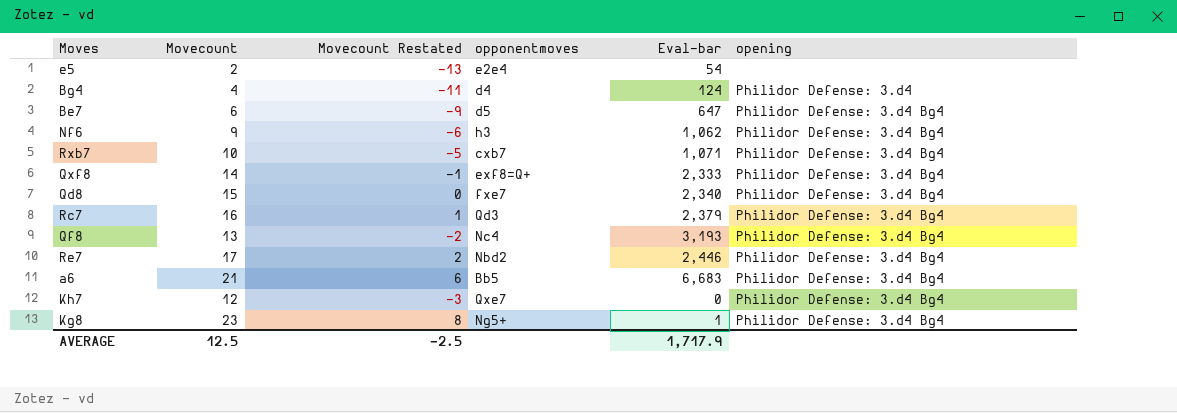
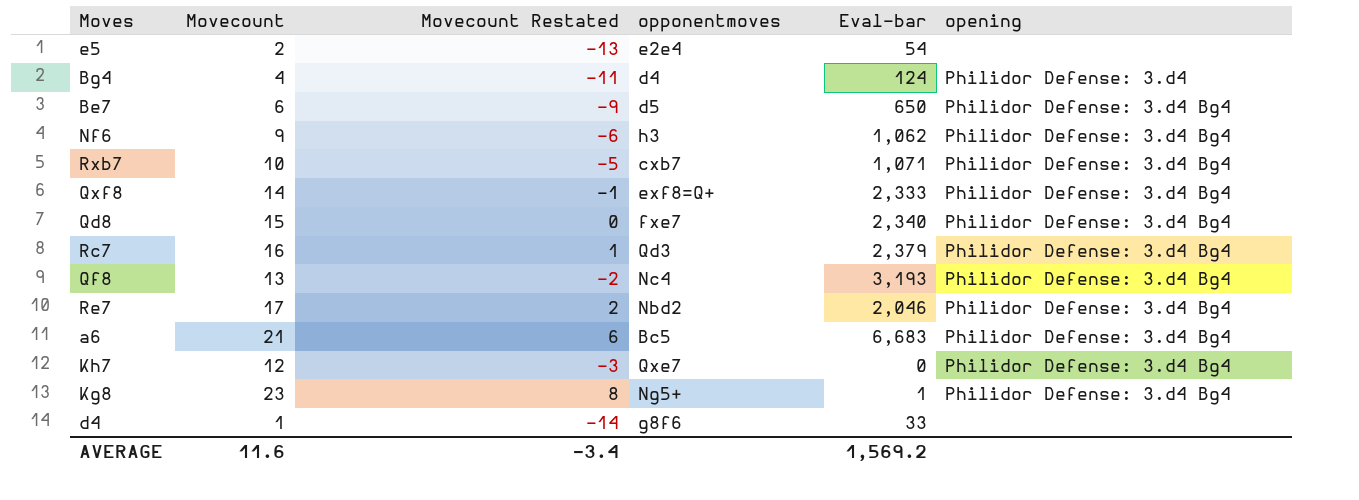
Be7 | Eval-bar: 647 -> 650
Re7 | Eval-bar: 2,446 -> 2,046
a6 | opponentmoves: Bb5 -> Bc5
row d4: none -> 1 | -14 | g8f6 | 33 | none
AVERAGE | Movecount: 12.5 -> 11.6
AVERAGE | Movecount Restated: -2.5 -> -3.4
AVERAGE | Eval-bar: 1,717.9 -> 1,569.2

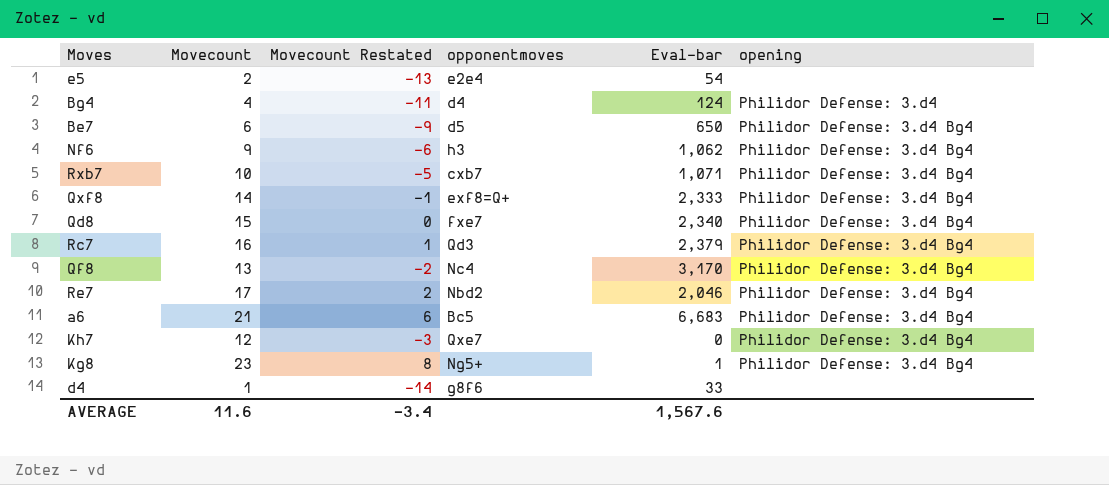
Qf8 | Eval-bar: 3,193 -> 3,170
AVERAGE | Eval-bar: 1,569.2 -> 1,567.6

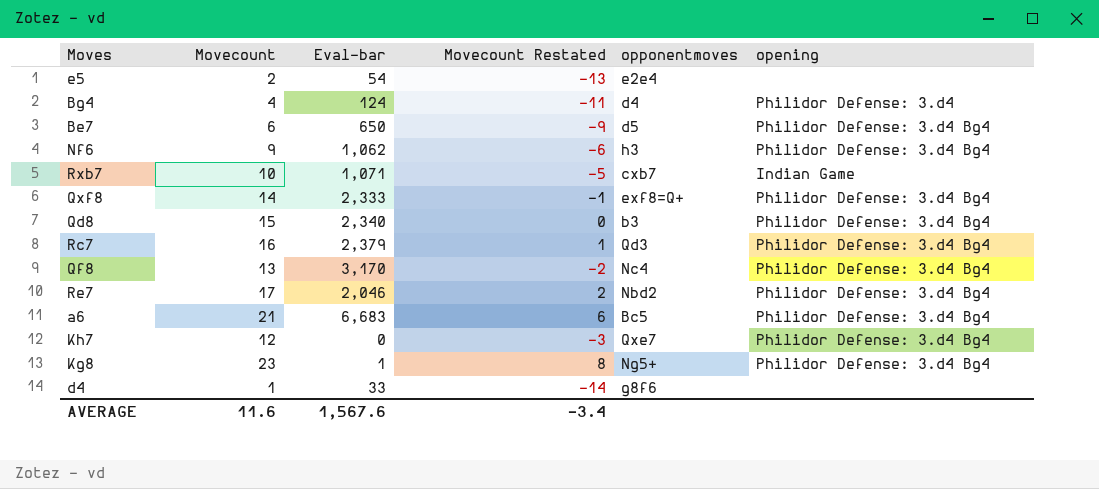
column Eval-bar | position: 5 -> 3
Rxb7 | opening: Philidor Defense: 3.d4 Bg4 -> Indian Game
Qd8 | opponentmoves: fxe7 -> b3

